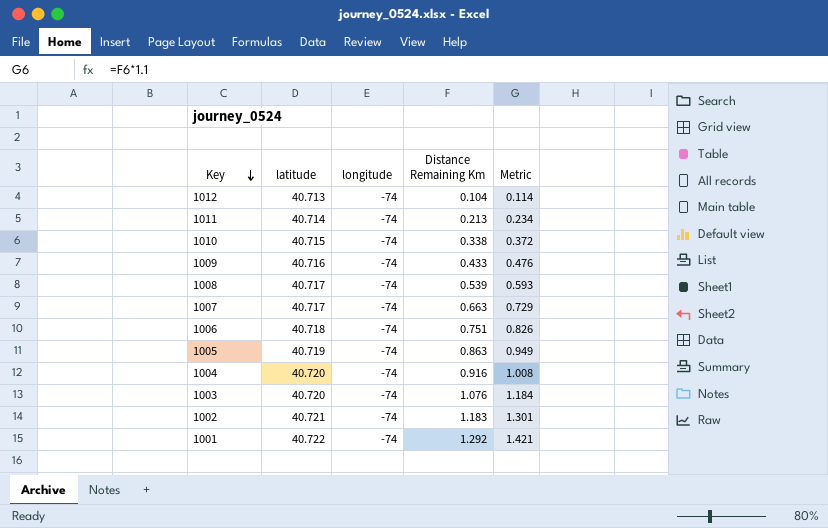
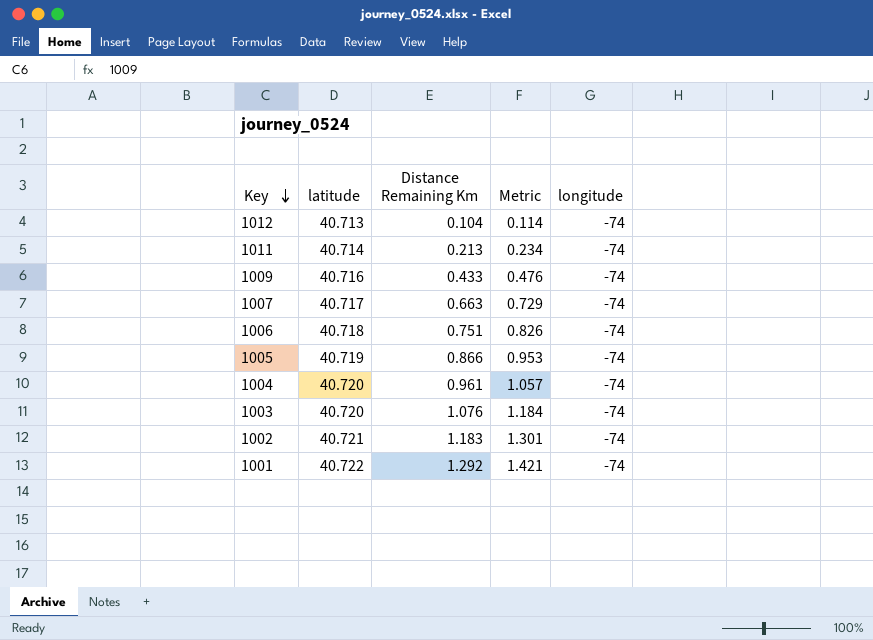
column longitude | position: 3 -> 5
row 1010: 40.715 | -74 | 0.338 | 0.372 -> none
row 1008: 40.717 | -74 | 0.539 | 0.593 -> none
1005 | Distance Remaining Km: 0.863 -> 0.866
1005 | Metric: 0.949 -> 0.953
1004 | Distance Remaining Km: 0.916 -> 0.961
1004 | Metric: 1.008 -> 1.057

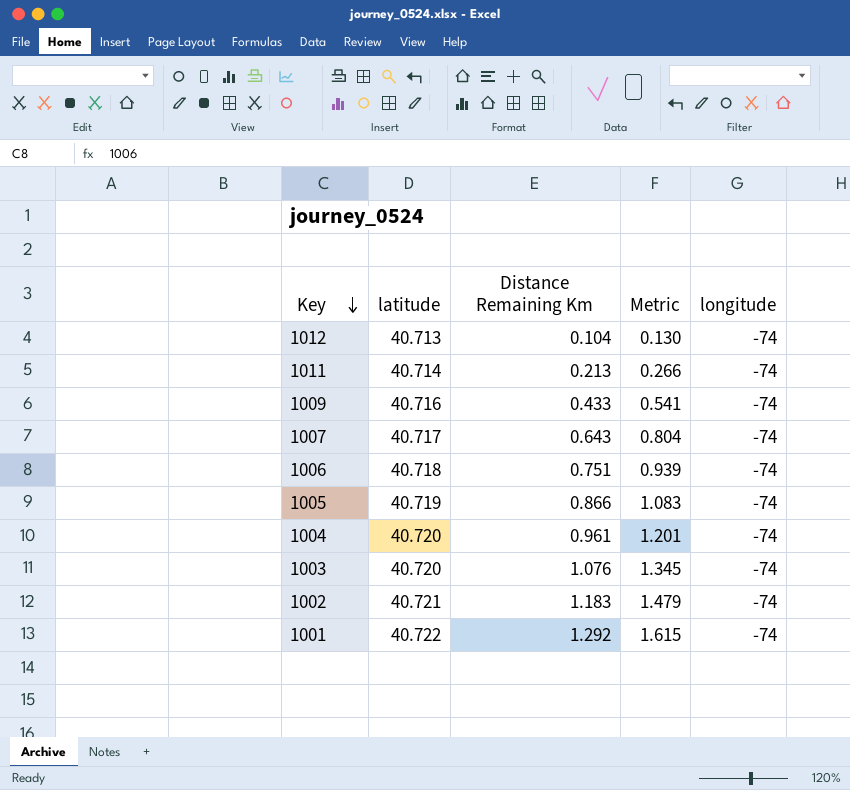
column Metric | formula: [Distance Remaining Km] * 1.1 -> [Distance Remaining Km] * 1.25
1007 | Distance Remaining Km: 0.663 -> 0.643

